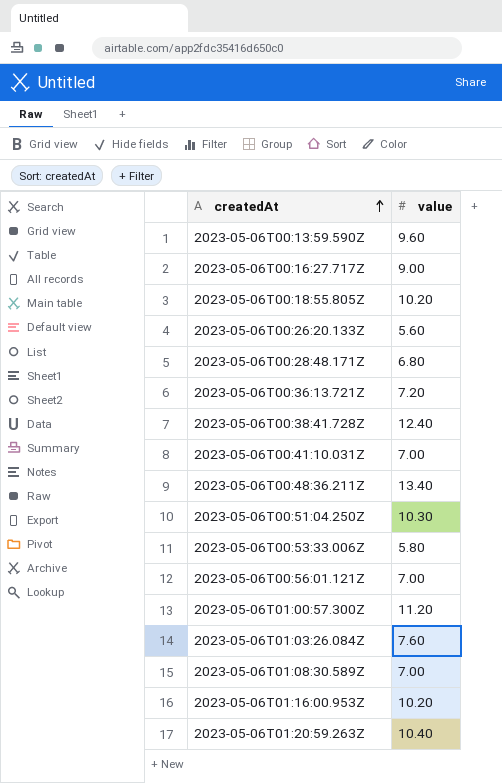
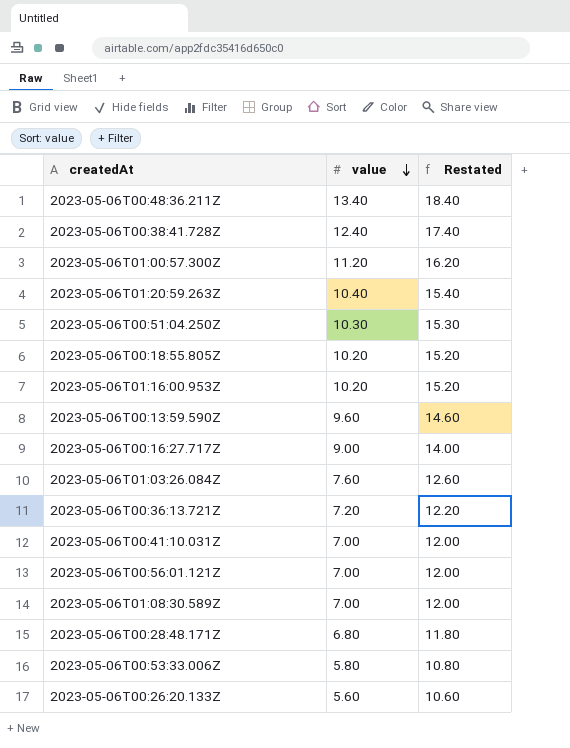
row order: createdAt ascending -> value descending
column Restated | formula: none -> [value] + 5

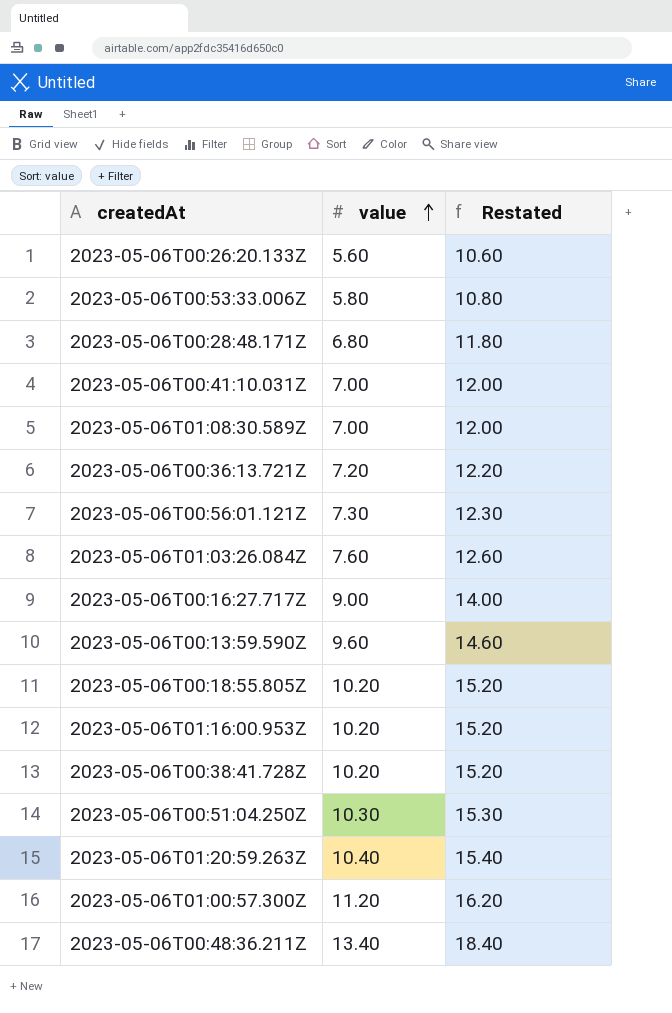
row order: value descending -> value ascending
2023-05-06T00:56:01.121Z | value: 7.00 -> 7.30
2023-05-06T00:56:01.121Z | Restated: 12.00 -> 12.30
2023-05-06T00:38:41.728Z | value: 12.40 -> 10.20
2023-05-06T00:38:41.728Z | Restated: 17.40 -> 15.20

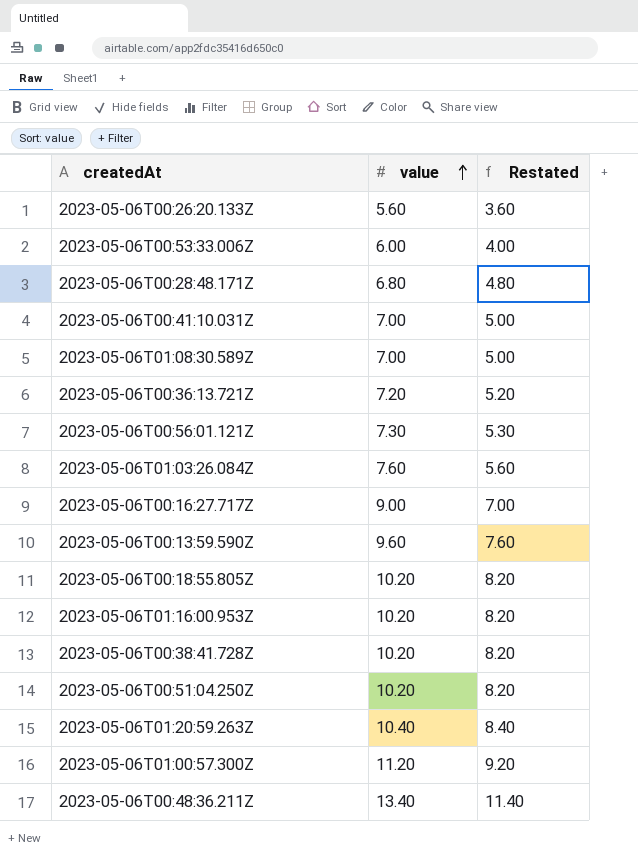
column Restated | formula: [value] + 5 -> [value] - 2
2023-05-06T00:53:33.006Z | value: 5.80 -> 6.00
2023-05-06T00:51:04.250Z | value: 10.30 -> 10.20

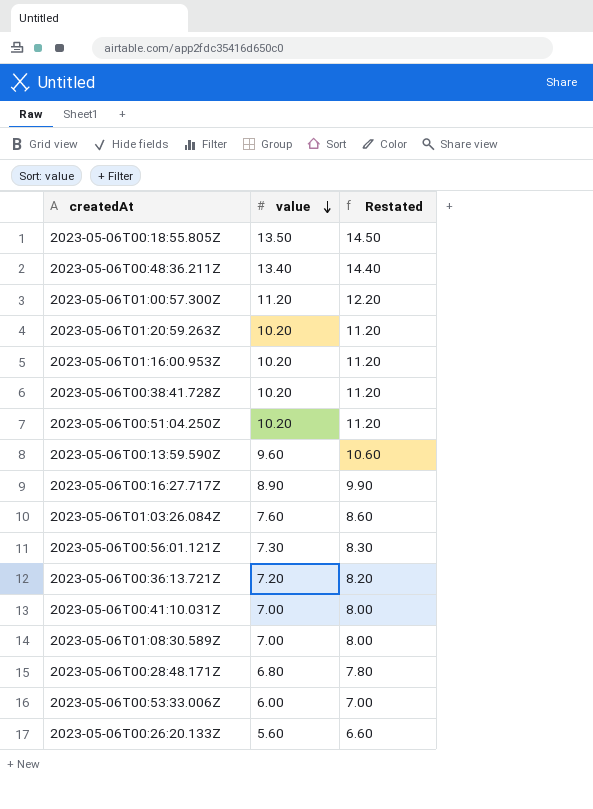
row order: value ascending -> value descending
column Restated | formula: [value] - 2 -> [value] + 1
2023-05-06T00:18:55.805Z | value: 10.20 -> 13.50
2023-05-06T01:20:59.263Z | value: 10.40 -> 10.20
2023-05-06T00:16:27.717Z | value: 9.00 -> 8.90

